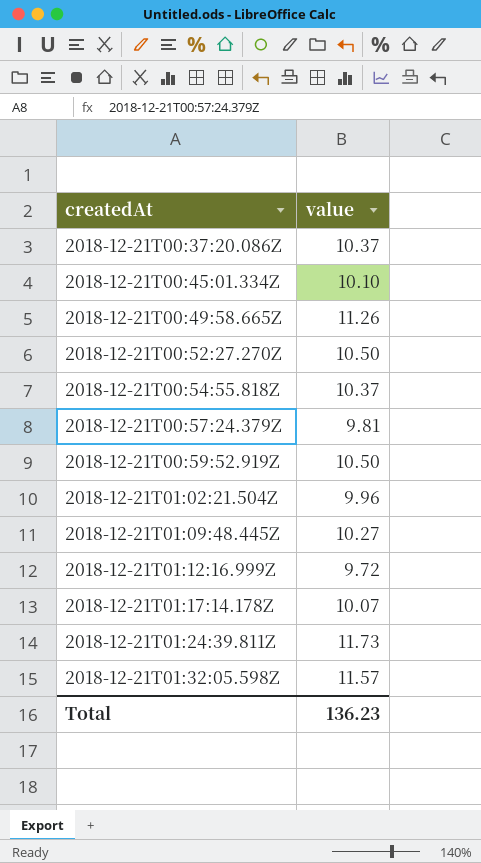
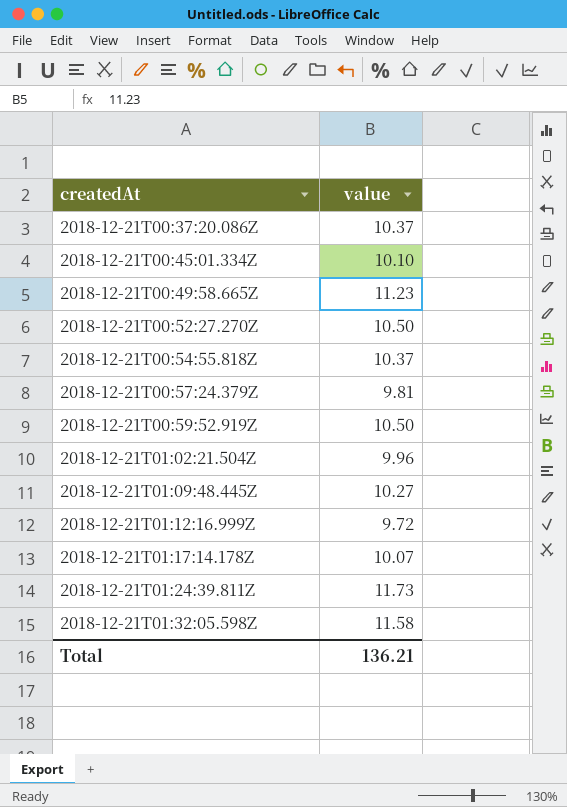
2018-12-21T00:49:58.665Z | value: 11.26 -> 11.23
2018-12-21T01:32:05.598Z | value: 11.57 -> 11.58
Total | value: 136.23 -> 136.21

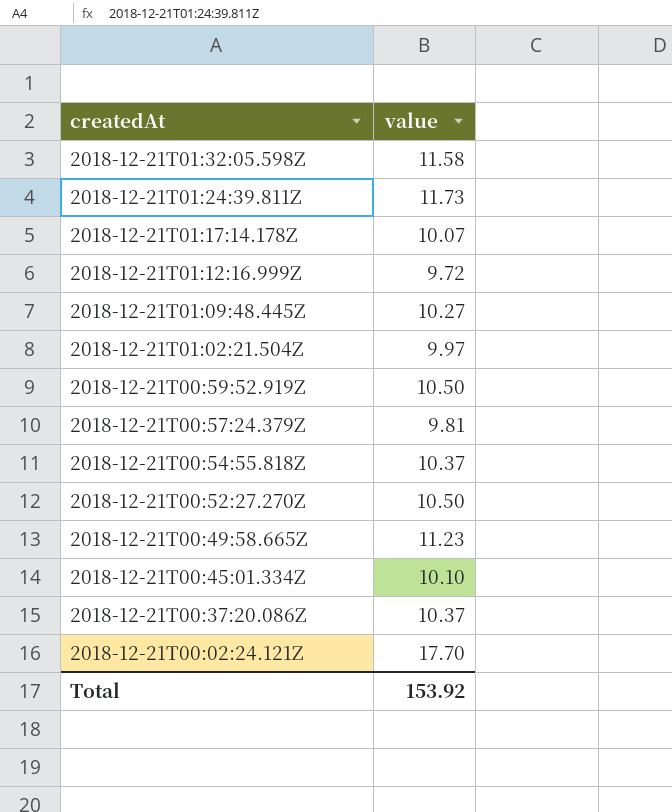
row order: createdAt ascending -> createdAt descending
2018-12-21T01:02:21.504Z | value: 9.96 -> 9.97
row 2018-12-21T00:02:24.121Z: none -> 17.70
Total | value: 136.21 -> 153.92

